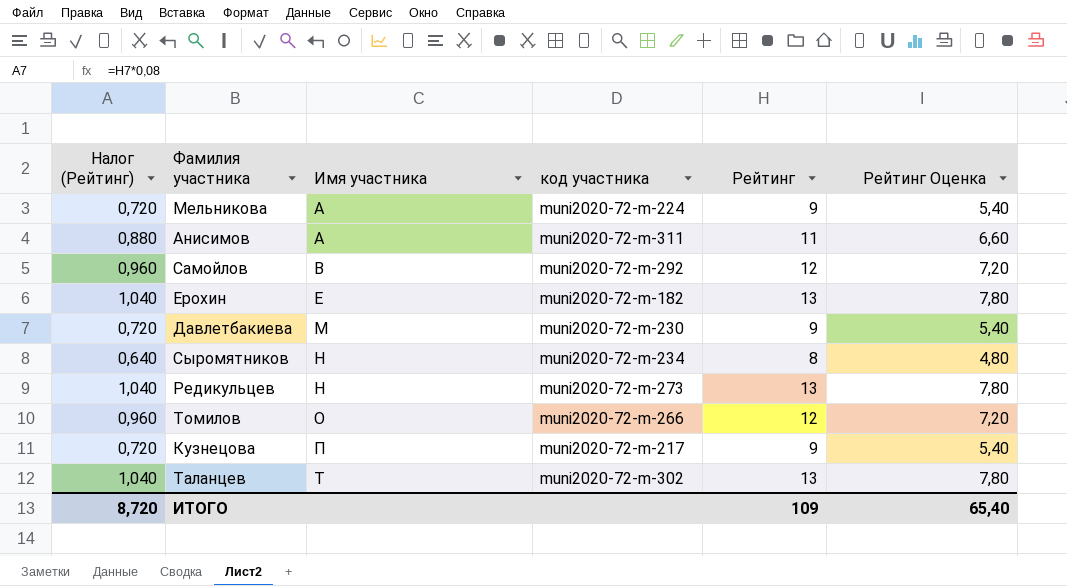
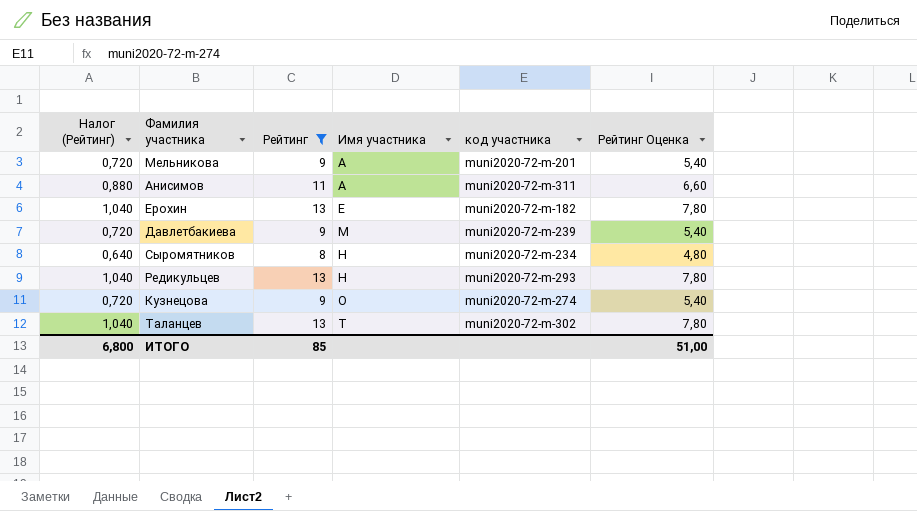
filter: none -> Рейтинг != 12
column Рейтинг | position: 5 -> 3
Мельникова | код участника: muni2020-72-m-224 -> muni2020-72-m-201
Давлетбакиева | код участника: muni2020-72-m-230 -> muni2020-72-m-239
Редикульцев | код участника: muni2020-72-m-273 -> muni2020-72-m-293
Кузнецова | Имя участника: П -> О
Кузнецова | код участника: muni2020-72-m-217 -> muni2020-72-m-274
ИТОГО | Налог (Рейтинг): 8,720 -> 6,800
ИТОГО | Рейтинг: 109 -> 85
ИТОГО | Рейтинг Оценка: 65,40 -> 51,00

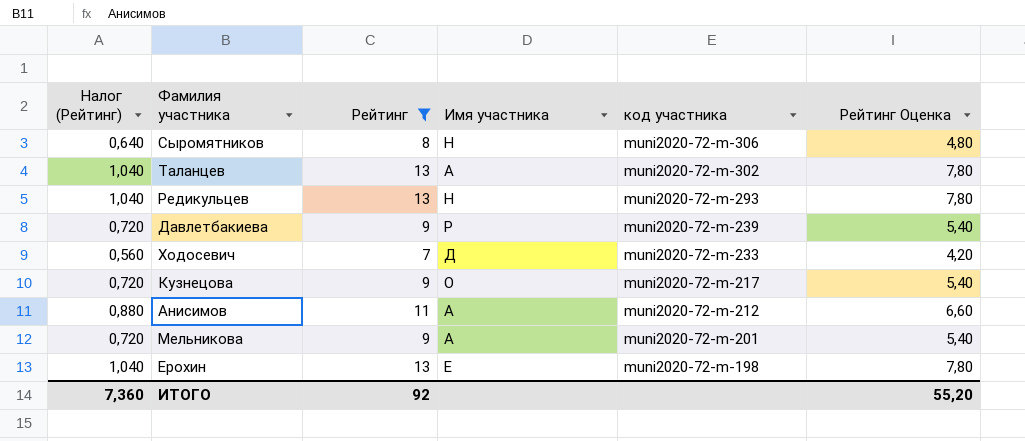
row order: Имя участника ascending -> код участника descending
Сыромятников | код участника: muni2020-72-m-234 -> muni2020-72-m-306
Таланцев | Имя участника: Т -> А
Давлетбакиева | Имя участника: М -> Р
row Ходосевич: none -> 0,560 | 7 | Д | muni2020-72-m-233 | 4,20
Кузнецова | код участника: muni2020-72-m-274 -> muni2020-72-m-217
Анисимов | код участника: muni2020-72-m-311 -> muni2020-72-m-212
Ерохин | код участника: muni2020-72-m-182 -> muni2020-72-m-198
ИТОГО | Налог (Рейтинг): 6,800 -> 7,360
ИТОГО | Рейтинг: 85 -> 92
ИТОГО | Рейтинг Оценка: 51,00 -> 55,20

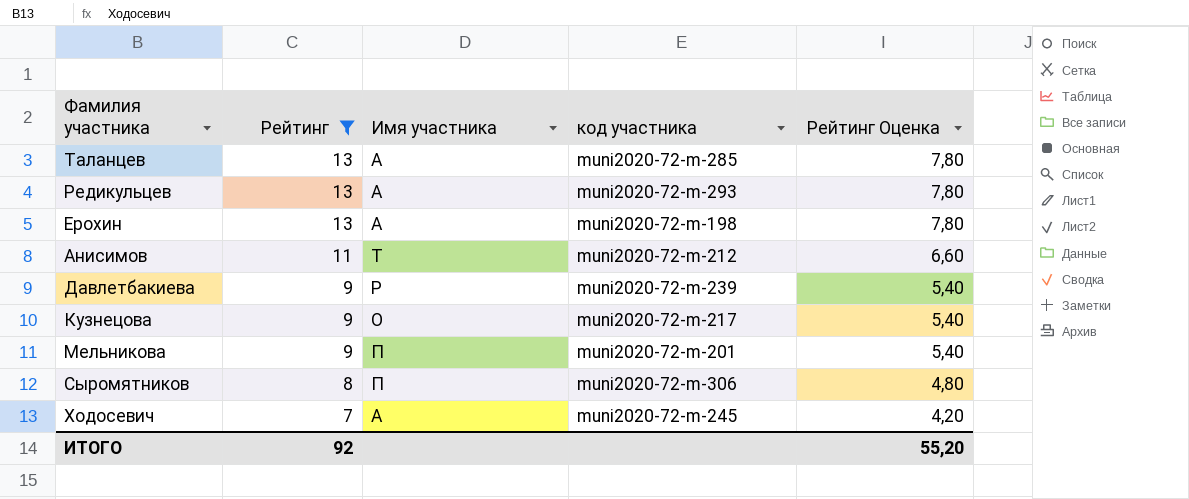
row order: код участника descending -> Рейтинг descending
column Налог (Рейтинг) | formula: [Рейтинг] * 0,08 -> none
Таланцев | код участника: muni2020-72-m-302 -> muni2020-72-m-285
Редикульцев | Имя участника: Н -> А
Ерохин | Имя участника: Е -> А
Анисимов | Имя участника: А -> Т
Мельникова | Имя участника: А -> П
Сыромятников | Имя участника: Н -> П
Ходосевич | Имя участника: Д -> А
Ходосевич | код участника: muni2020-72-m-233 -> muni2020-72-m-245

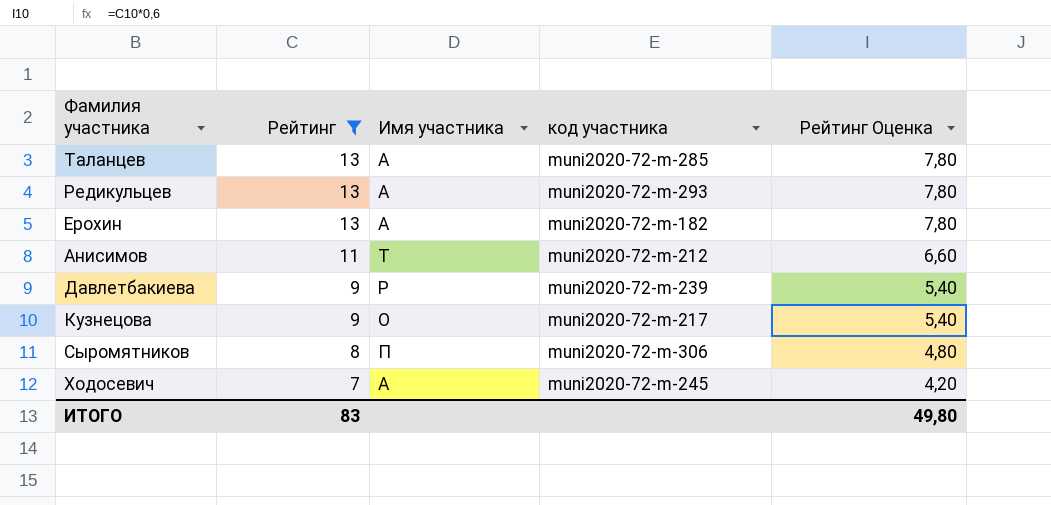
row Мельникова: 9 | П | muni2020-72-m-201 | 5,40 -> none
Ерохин | код участника: muni2020-72-m-198 -> muni2020-72-m-182
ИТОГО | Рейтинг: 92 -> 83
ИТОГО | Рейтинг Оценка: 55,20 -> 49,80

